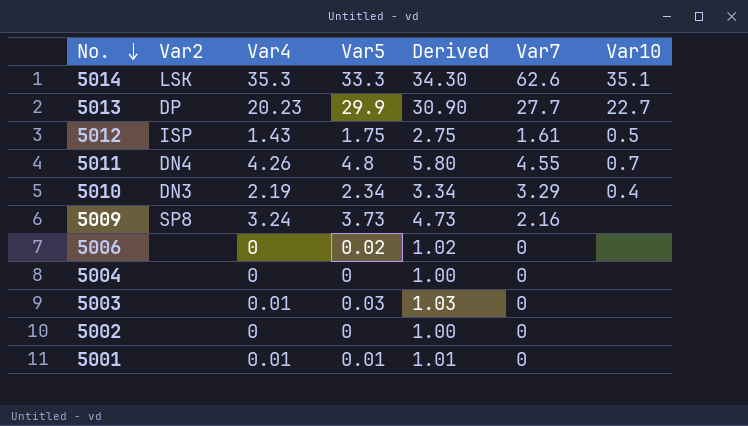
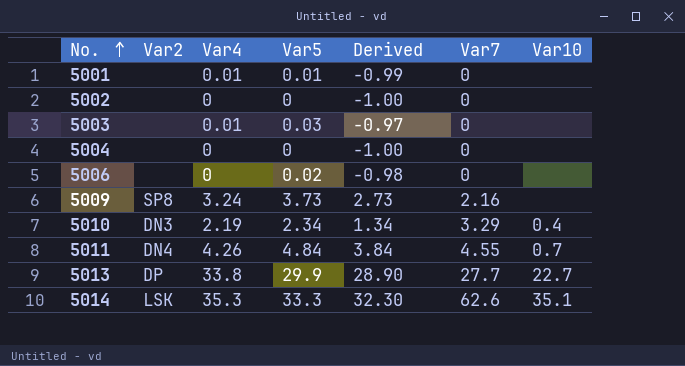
row order: No. descending -> No. ascending
column Derived | formula: [Var5] + 1 -> [Var5] - 1
row 5012: ISP | 1.43 | 1.75 | 2.75 | 1.61 | 0.5 -> none
5011 | Var5: 4.8 -> 4.84
5013 | Var4: 20.23 -> 33.8

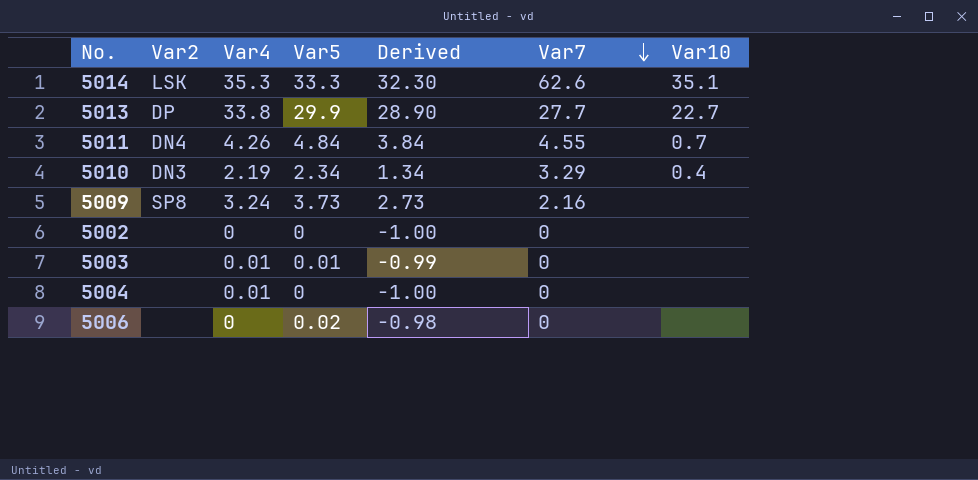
row order: No. ascending -> Var7 descending
row 5001: none | 0.01 | 0.01 | -0.99 | 0 | none -> none
5003 | Var5: 0.03 -> 0.01
5003 | Derived: -0.97 -> -0.99
5004 | Var4: 0 -> 0.01

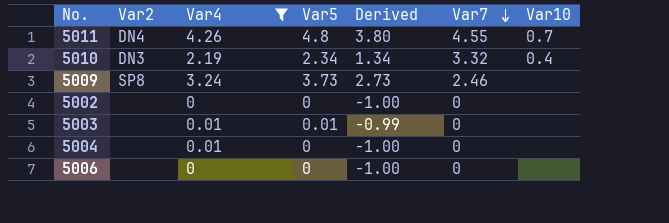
filter: none -> Var4 <= 4.26
5011 | Var5: 4.84 -> 4.8
5011 | Derived: 3.84 -> 3.80
5010 | Var7: 3.29 -> 3.32
5009 | Var7: 2.16 -> 2.46
5006 | Var5: 0.02 -> 0
5006 | Derived: -0.98 -> -1.00

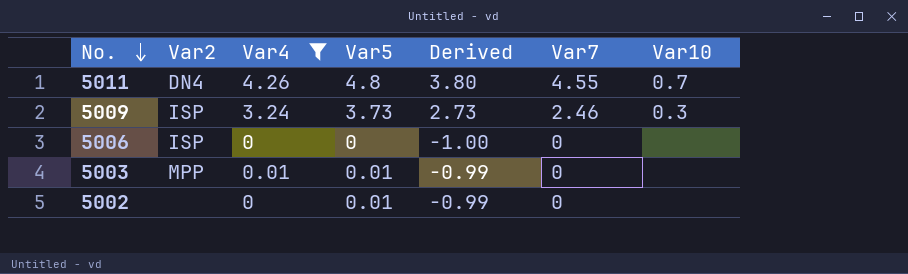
row order: Var7 descending -> No. descending
row 5010: DN3 | 2.19 | 2.34 | 1.34 | 3.32 | 0.4 -> none
row 5004: none | 0.01 | 0 | -1.00 | 0 | none -> none
5009 | Var2: SP8 -> ISP
5009 | Var10: none -> 0.3
5006 | Var2: none -> ISP
5003 | Var2: none -> MPP
5002 | Var5: 0 -> 0.01
5002 | Derived: -1.00 -> -0.99

